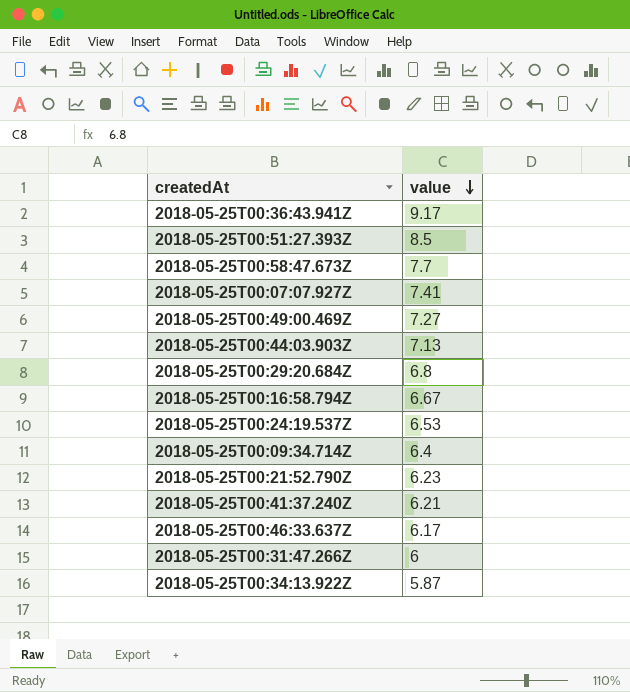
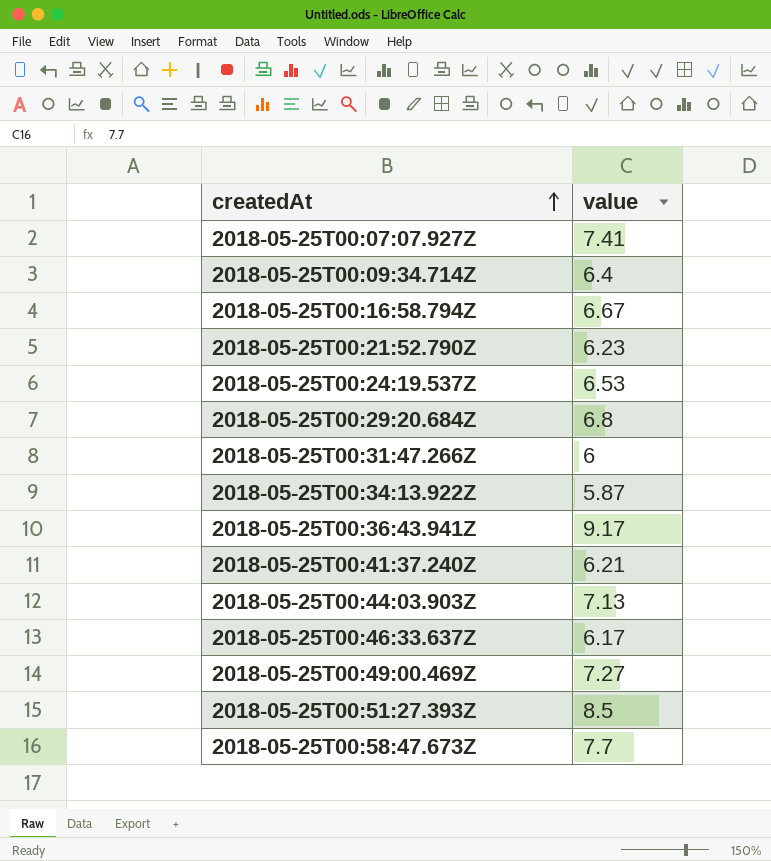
row order: value descending -> createdAt ascending

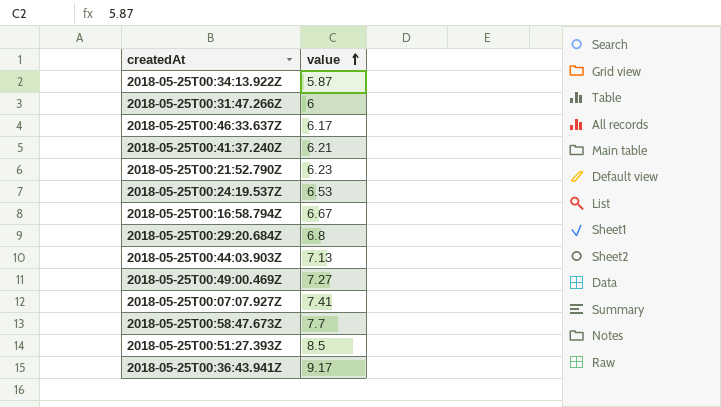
row order: createdAt ascending -> value ascending
row 2018-05-25T00:09:34.714Z: 6.4 -> none

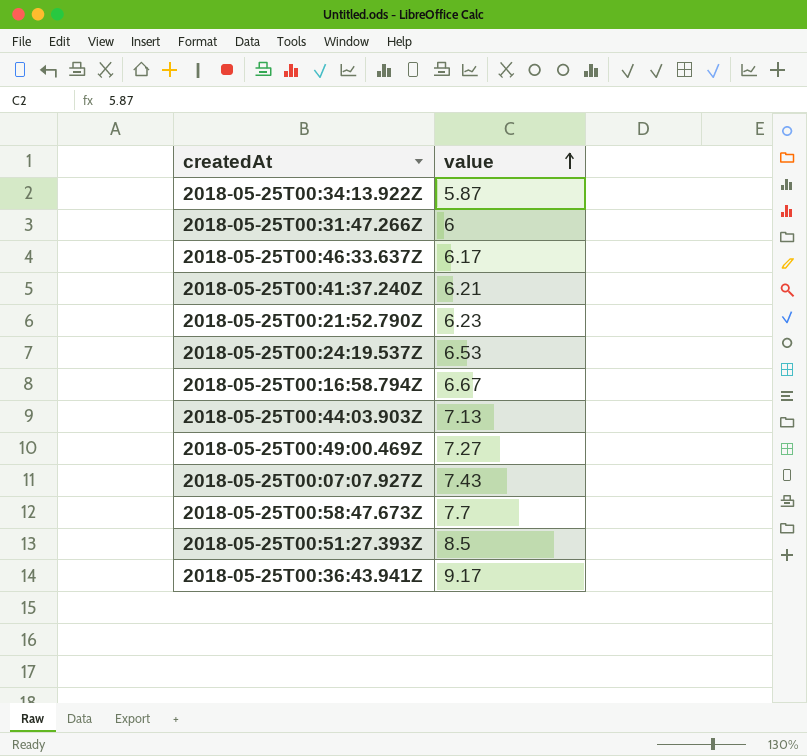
row 2018-05-25T00:29:20.684Z: 6.8 -> none
2018-05-25T00:07:07.927Z | value: 7.41 -> 7.43

